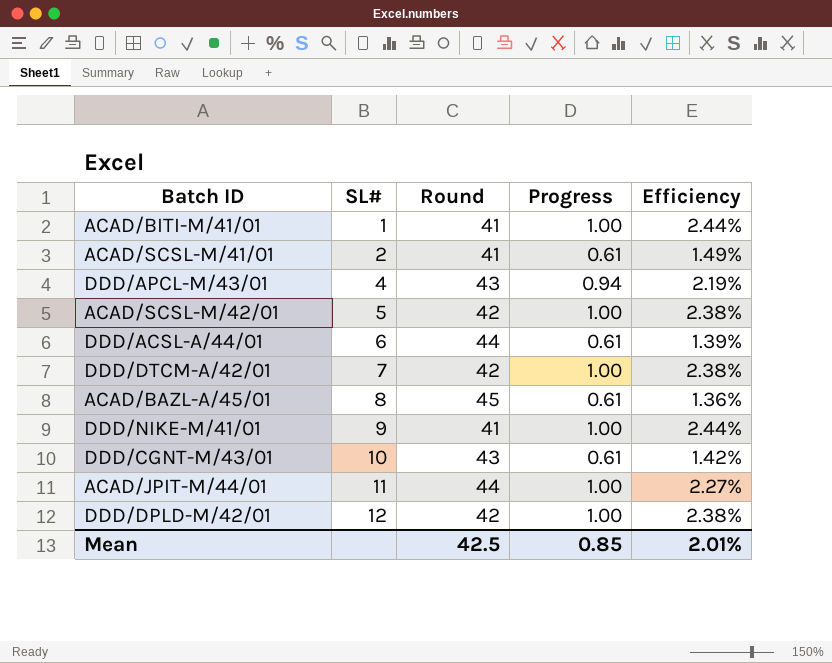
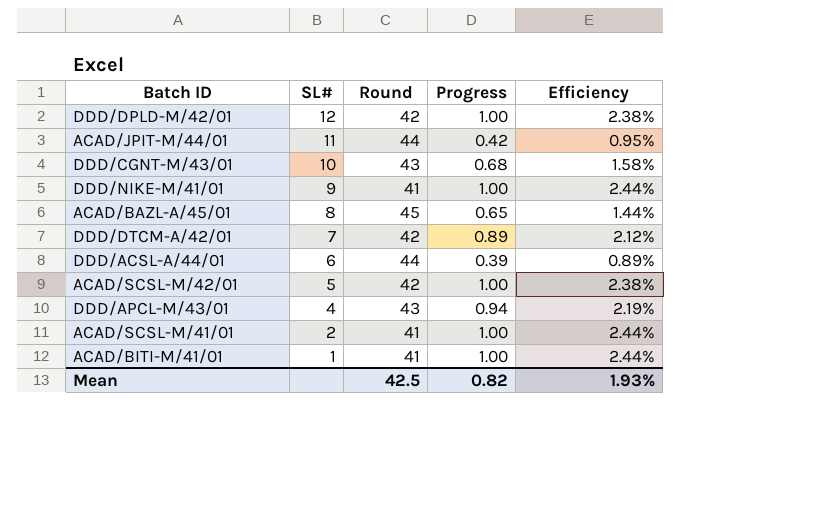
row order: SL# ascending -> SL# descending
ACAD/JPIT-M/44/01 | Progress: 1.00 -> 0.42
ACAD/JPIT-M/44/01 | Efficiency: 2.27% -> 0.95%
DDD/CGNT-M/43/01 | Progress: 0.61 -> 0.68
DDD/CGNT-M/43/01 | Efficiency: 1.42% -> 1.58%
ACAD/BAZL-A/45/01 | Progress: 0.61 -> 0.65
ACAD/BAZL-A/45/01 | Efficiency: 1.36% -> 1.44%
DDD/DTCM-A/42/01 | Progress: 1.00 -> 0.89
DDD/DTCM-A/42/01 | Efficiency: 2.38% -> 2.12%
DDD/ACSL-A/44/01 | Progress: 0.61 -> 0.39
DDD/ACSL-A/44/01 | Efficiency: 1.39% -> 0.89%
ACAD/SCSL-M/41/01 | Progress: 0.61 -> 1.00
ACAD/SCSL-M/41/01 | Efficiency: 1.49% -> 2.44%
Mean | Progress: 0.85 -> 0.82
Mean | Efficiency: 2.01% -> 1.93%

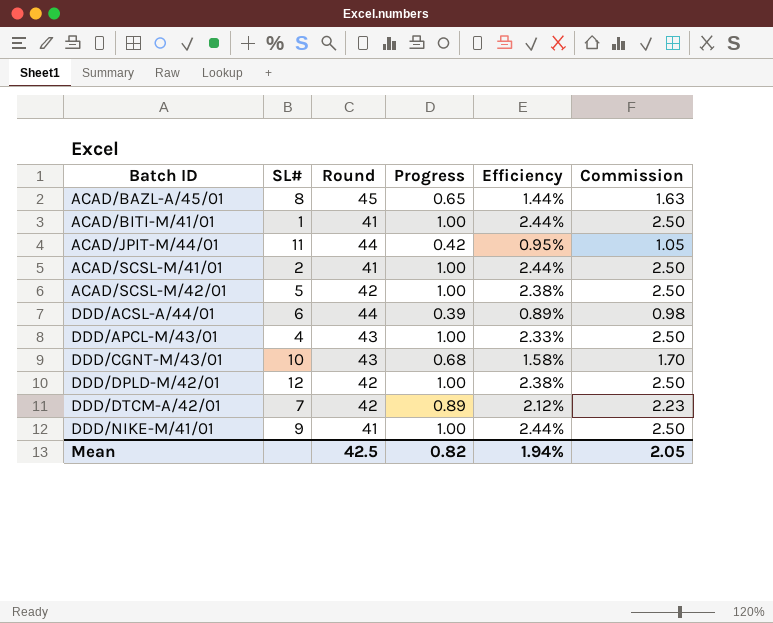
row order: SL# descending -> Batch ID ascending
column Commission | formula: none -> [Progress] * 2.5
DDD/APCL-M/43/01 | Progress: 0.94 -> 1.00
DDD/APCL-M/43/01 | Efficiency: 2.19% -> 2.33%
Mean | Efficiency: 1.93% -> 1.94%

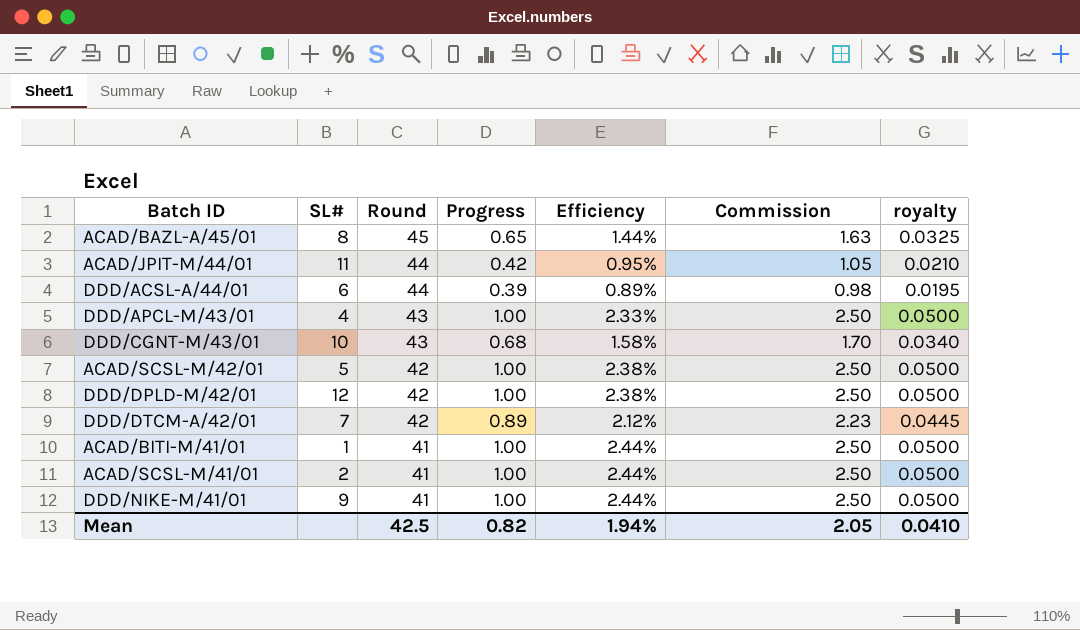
row order: Batch ID ascending -> Round descending
column royalty | formula: none -> [Progress] * 0.05

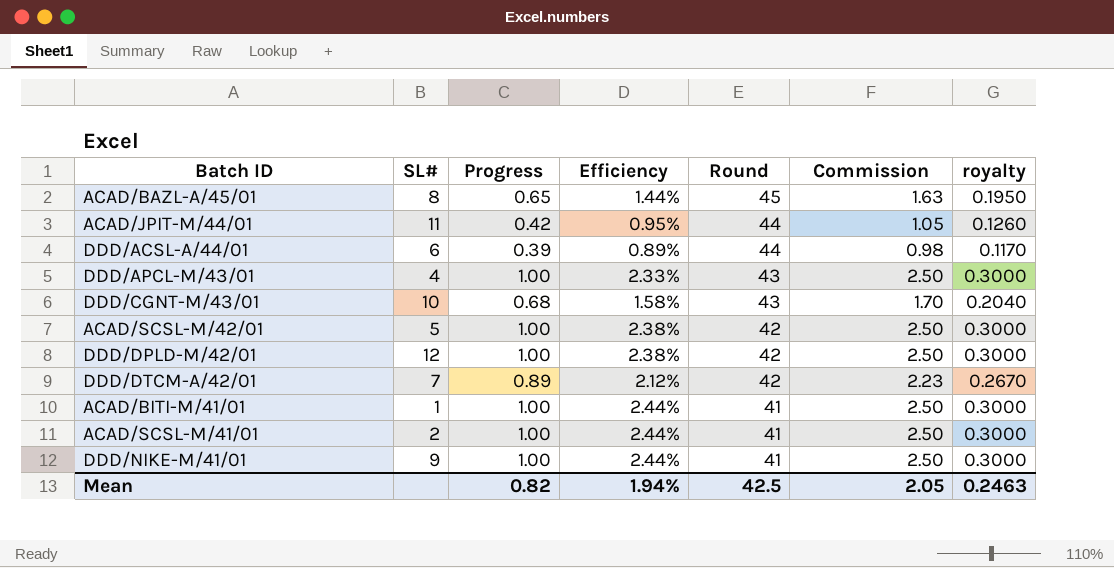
column Round | position: 3 -> 5
column royalty | formula: [Progress] * 0.05 -> [Progress] * 0.3
Mean | royalty: 0.0410 -> 0.2463

